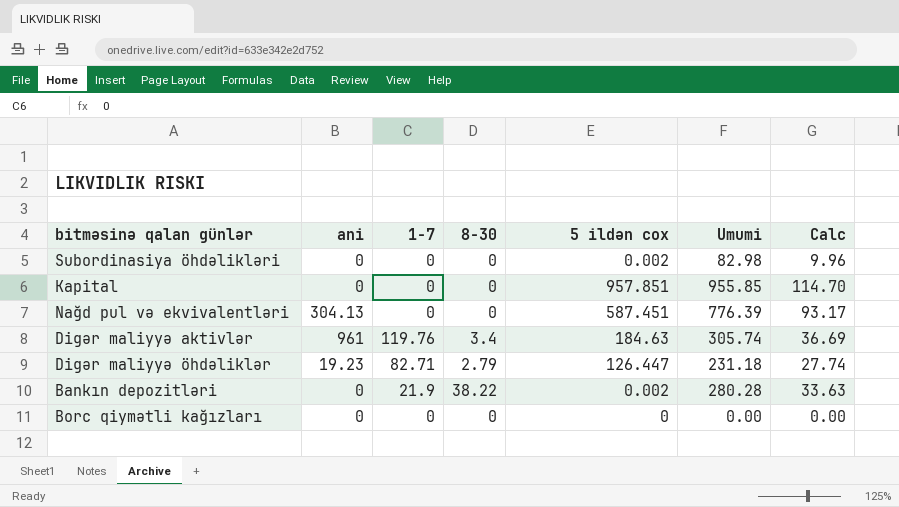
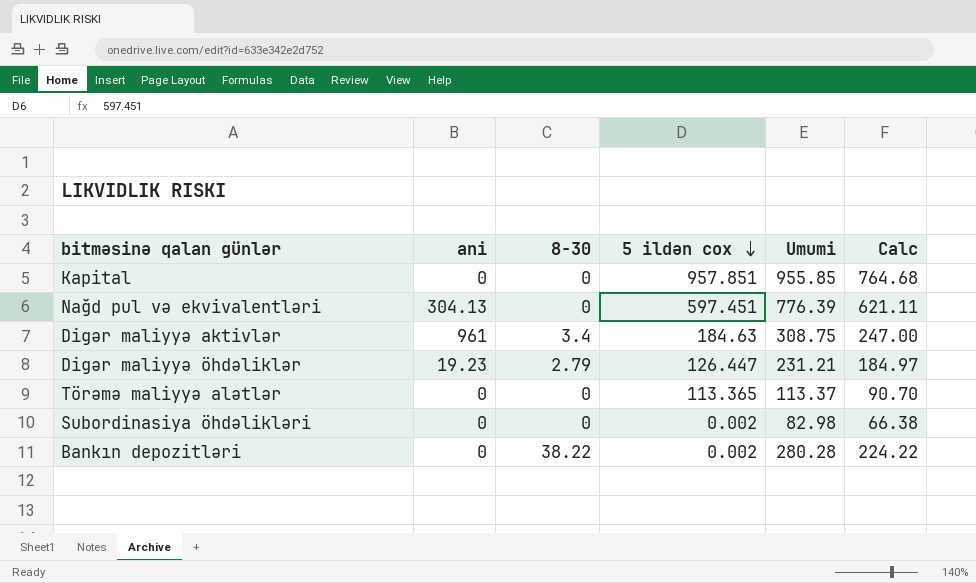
row order: none -> 5 ildən cox descending
column 1-7 | position: 3 -> none
column Calc | formula: [Umumi] * 0.12 -> [Umumi] * 0.8
row Borc qiymətli kağızları: 0 | 0 | 0 | 0 | 0.00 | 0.00 -> none
Nağd pul və ekvivalentləri | 5 ildən cox: 587.451 -> 597.451
Digər maliyyə aktivlər | Umumi: 305.74 -> 308.75
Digər maliyyə öhdəliklər | Umumi: 231.18 -> 231.21
row Törəmə maliyyə alətlər: none -> 0 | 0 | 113.365 | 113.37 | 90.70

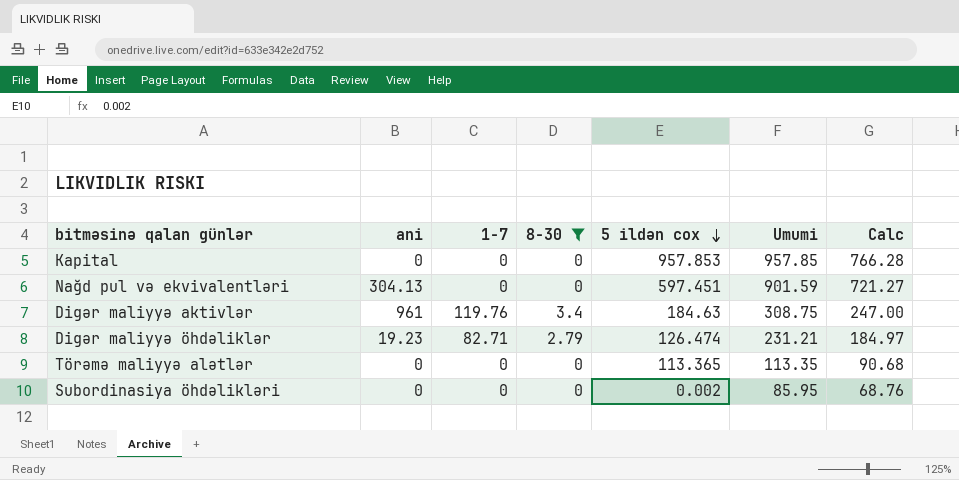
filter: none -> 8-30 != 38.22
column 1-7 | position: none -> 3
Kapital | 5 ildən cox: 957.851 -> 957.853
Kapital | Umumi: 955.85 -> 957.85
Kapital | Calc: 764.68 -> 766.28
Nağd pul və ekvivalentləri | Umumi: 776.39 -> 901.59
Nağd pul və ekvivalentləri | Calc: 621.11 -> 721.27
Digər maliyyə öhdəliklər | 5 ildən cox: 126.447 -> 126.474
Törəmə maliyyə alətlər | Umumi: 113.37 -> 113.35
Törəmə maliyyə alətlər | Calc: 90.70 -> 90.68
Subordinasiya öhdəlikləri | Umumi: 82.98 -> 85.95
Subordinasiya öhdəlikləri | Calc: 66.38 -> 68.76

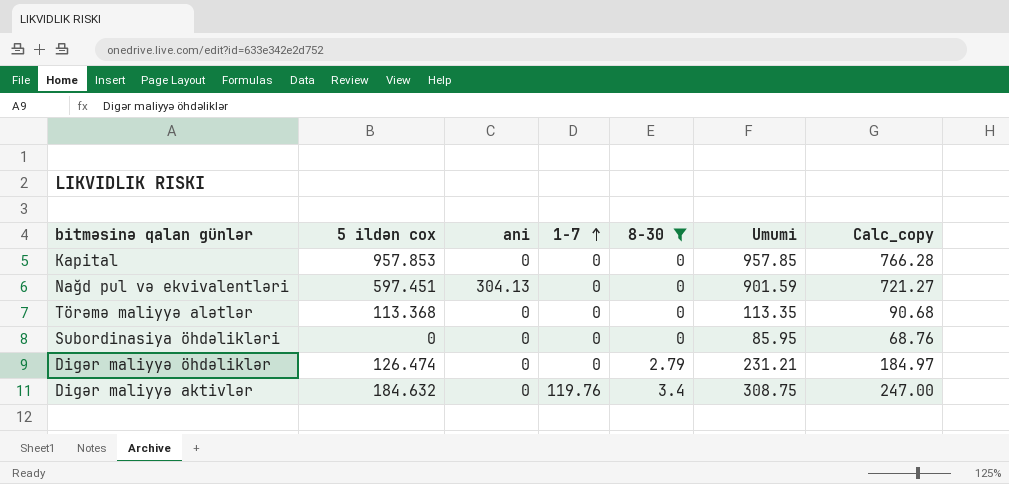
row order: 5 ildən cox descending -> 1-7 ascending
column 5 ildən cox | position: 5 -> 2
column name: Calc -> Calc_copy
Törəmə maliyyə alətlər | 5 ildən cox: 113.365 -> 113.368
Subordinasiya öhdəlikləri | 5 ildən cox: 0.002 -> 0
Digər maliyyə öhdəliklər | ani: 19.23 -> 0
Digər maliyyə öhdəliklər | 1-7: 82.71 -> 0
Digər maliyyə aktivlər | 5 ildən cox: 184.63 -> 184.632
Digər maliyyə aktivlər | ani: 961 -> 0

